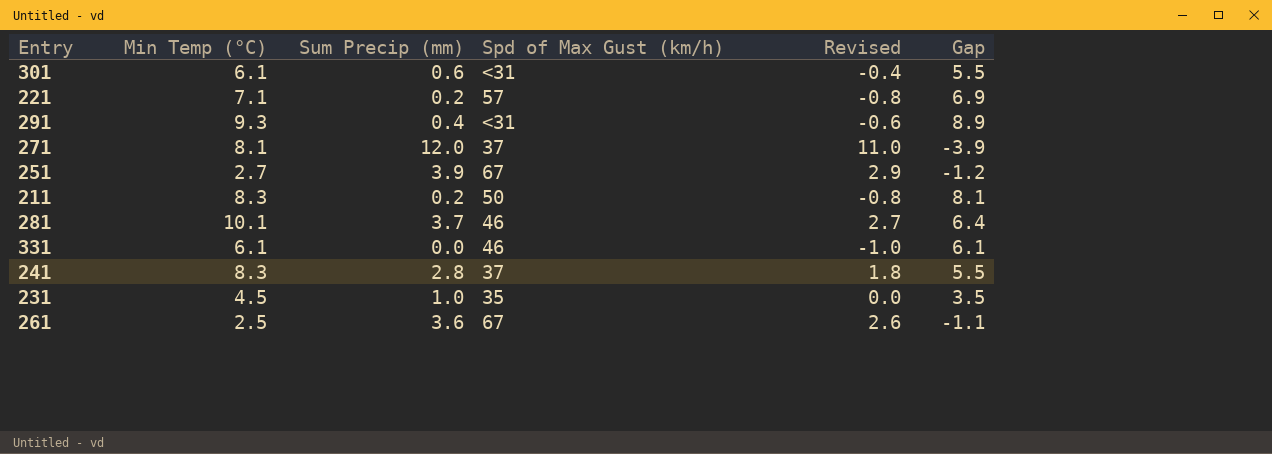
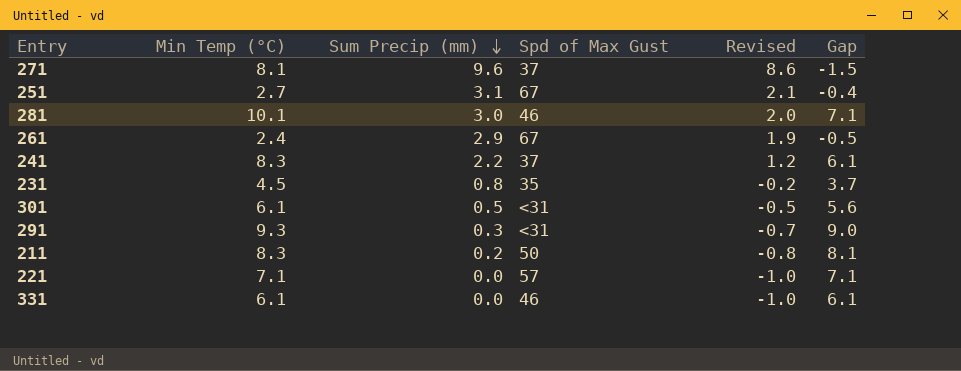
row order: none -> Sum Precip (mm) descending
column name: Spd of Max Gust (km/h) -> Spd of Max Gust
271 | Sum Precip (mm): 12.0 -> 9.6
271 | Revised: 11.0 -> 8.6
271 | Gap: -3.9 -> -1.5
251 | Sum Precip (mm): 3.9 -> 3.1
251 | Revised: 2.9 -> 2.1
251 | Gap: -1.2 -> -0.4
281 | Sum Precip (mm): 3.7 -> 3.0
281 | Revised: 2.7 -> 2.0
281 | Gap: 6.4 -> 7.1
261 | Min Temp (°C): 2.5 -> 2.4
261 | Sum Precip (mm): 3.6 -> 2.9
261 | Revised: 2.6 -> 1.9
261 | Gap: -1.1 -> -0.5
241 | Sum Precip (mm): 2.8 -> 2.2
241 | Revised: 1.8 -> 1.2
241 | Gap: 5.5 -> 6.1
231 | Sum Precip (mm): 1.0 -> 0.8
231 | Revised: 0.0 -> -0.2
231 | Gap: 3.5 -> 3.7
301 | Sum Precip (mm): 0.6 -> 0.5
301 | Revised: -0.4 -> -0.5
301 | Gap: 5.5 -> 5.6
291 | Sum Precip (mm): 0.4 -> 0.3
291 | Revised: -0.6 -> -0.7
291 | Gap: 8.9 -> 9.0
221 | Sum Precip (mm): 0.2 -> 0.0
221 | Revised: -0.8 -> -1.0
221 | Gap: 6.9 -> 7.1

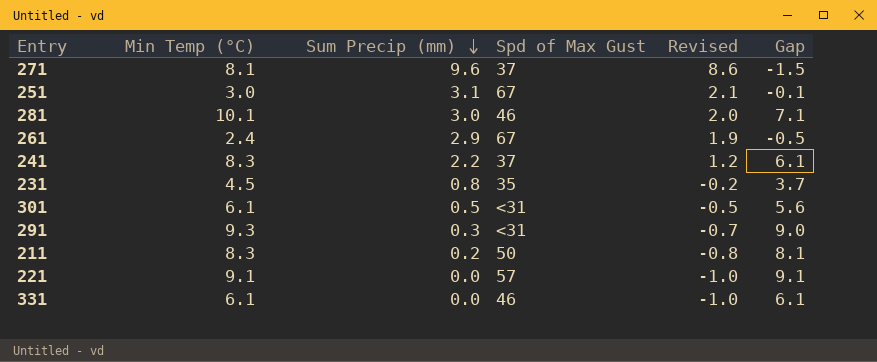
251 | Min Temp (°C): 2.7 -> 3.0
251 | Gap: -0.4 -> -0.1
221 | Min Temp (°C): 7.1 -> 9.1
221 | Gap: 7.1 -> 9.1

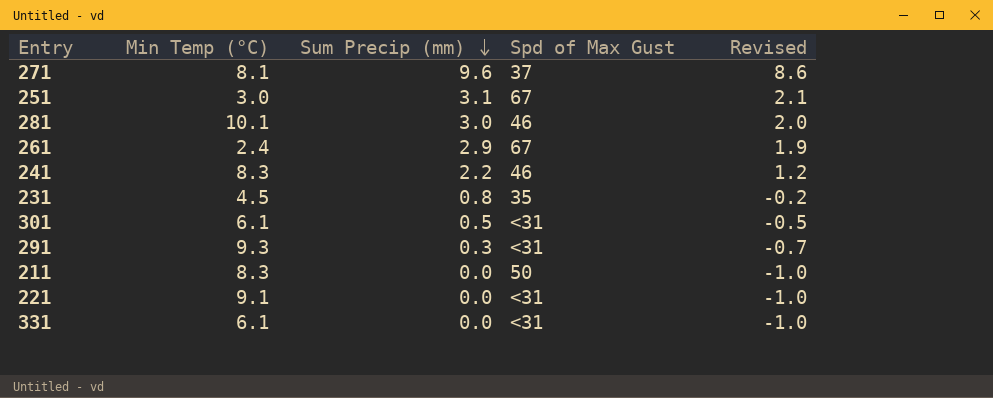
column Gap | formula: [Min Temp (°C)] - [Sum Precip (mm)] -> none
241 | Spd of Max Gust: 37 -> 46
211 | Sum Precip (mm): 0.2 -> 0.0
211 | Revised: -0.8 -> -1.0
221 | Spd of Max Gust: 57 -> <31
331 | Spd of Max Gust: 46 -> <31

